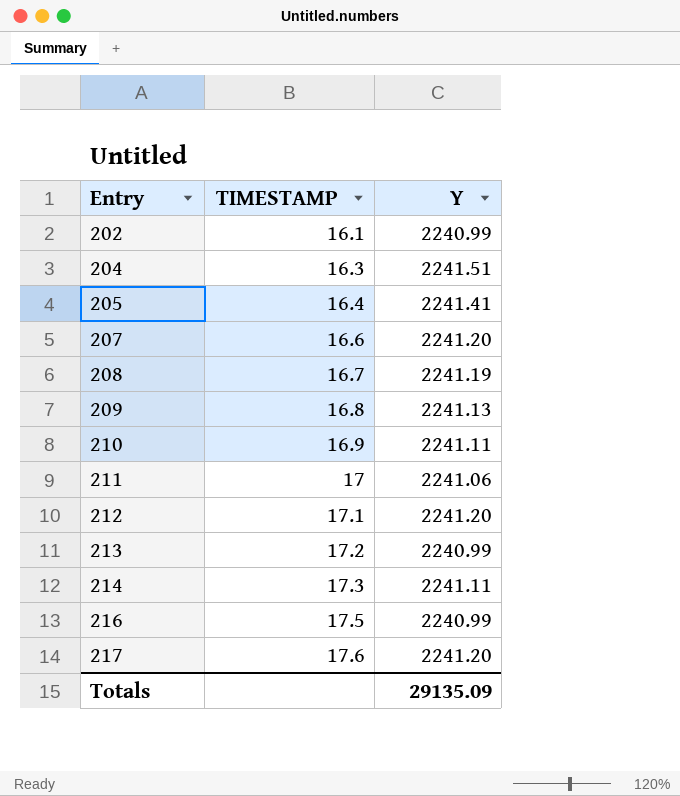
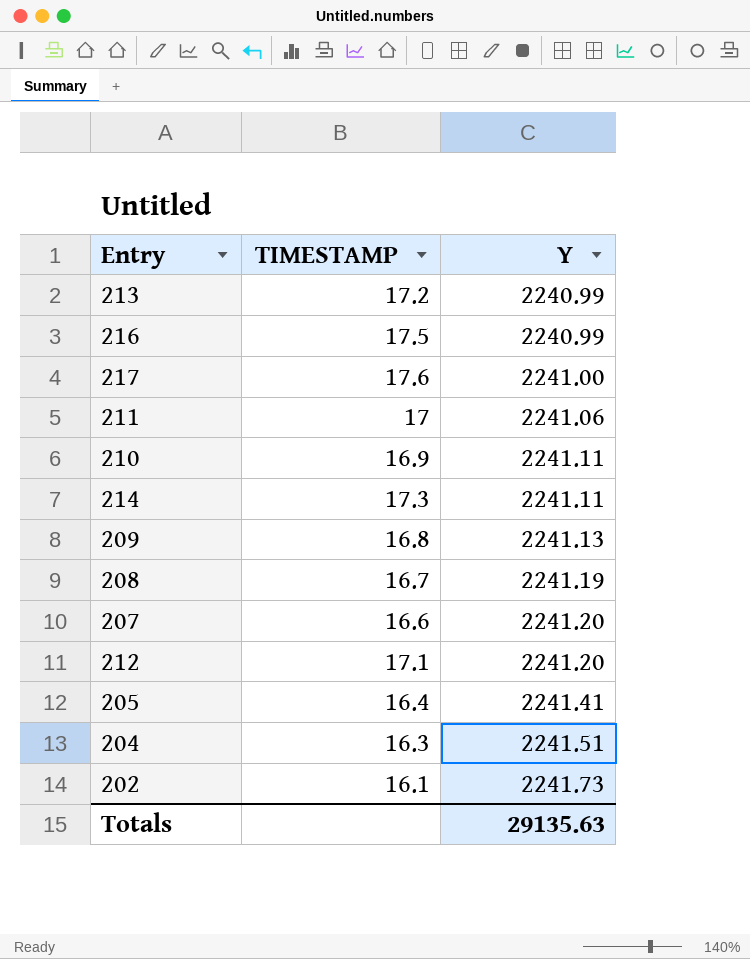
row order: Entry ascending -> Y ascending
217 | Y: 2241.20 -> 2241.00
202 | Y: 2240.99 -> 2241.73
Totals | Y: 29135.09 -> 29135.63

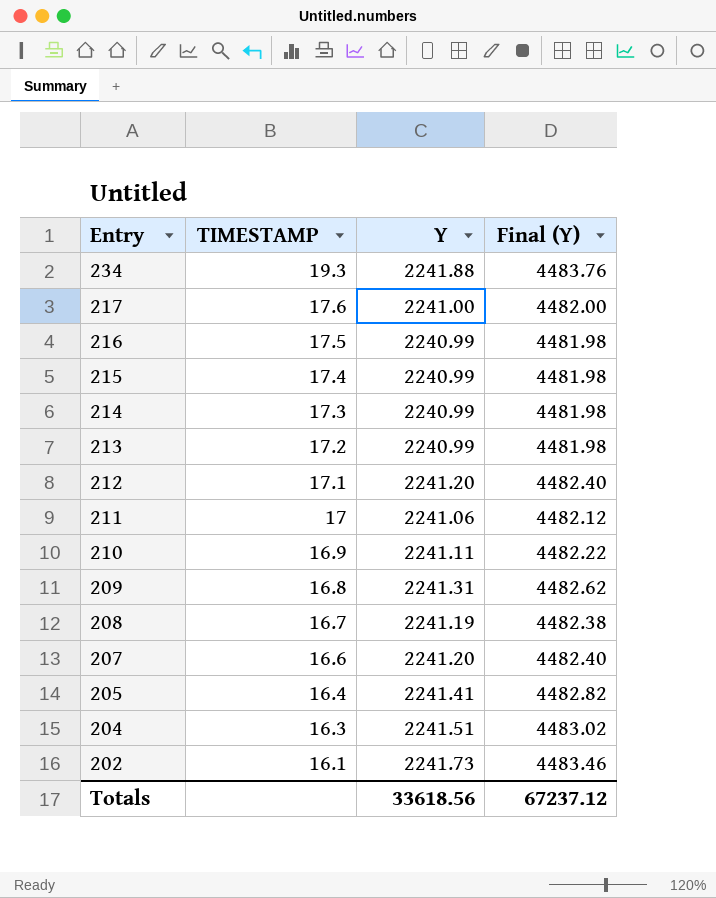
row order: Y ascending -> Entry descending
column Final (Y) | formula: none -> [Y] * 2
row 234: none -> 19.3 | 2241.88 | 4483.76
row 215: none -> 17.4 | 2240.99 | 4481.98
214 | Y: 2241.11 -> 2240.99
209 | Y: 2241.13 -> 2241.31
Totals | Y: 29135.63 -> 33618.56

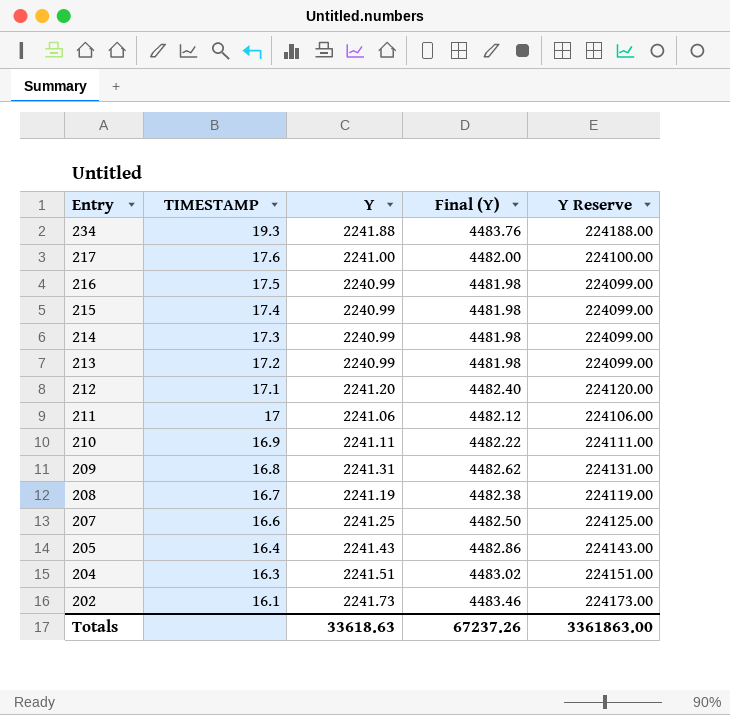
column Y Reserve | formula: none -> [Y] * 100
207 | Y: 2241.20 -> 2241.25
207 | Final (Y): 4482.40 -> 4482.50
205 | Y: 2241.41 -> 2241.43
205 | Final (Y): 4482.82 -> 4482.86
Totals | Y: 33618.56 -> 33618.63
Totals | Final (Y): 67237.12 -> 67237.26

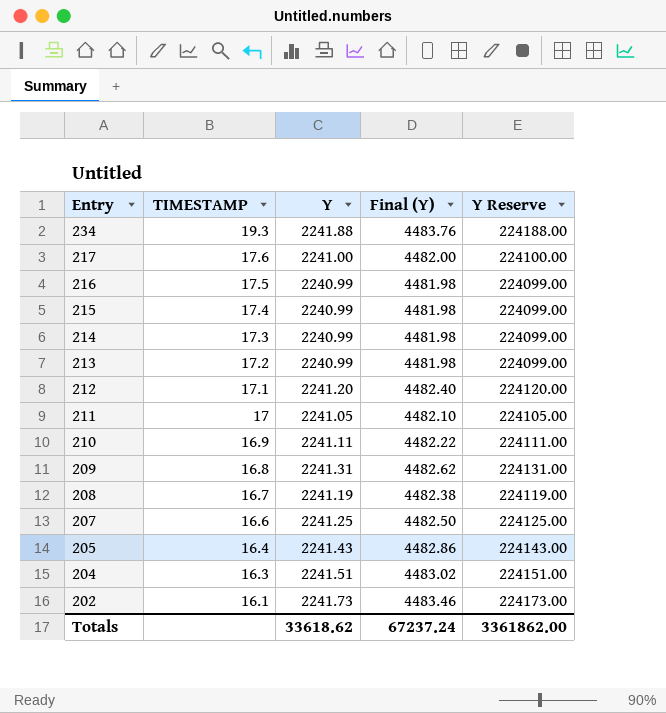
211 | Y: 2241.06 -> 2241.05
211 | Final (Y): 4482.12 -> 4482.10
211 | Y Reserve: 224106.00 -> 224105.00
Totals | Y: 33618.63 -> 33618.62
Totals | Final (Y): 67237.26 -> 67237.24
Totals | Y Reserve: 3361863.00 -> 3361862.00

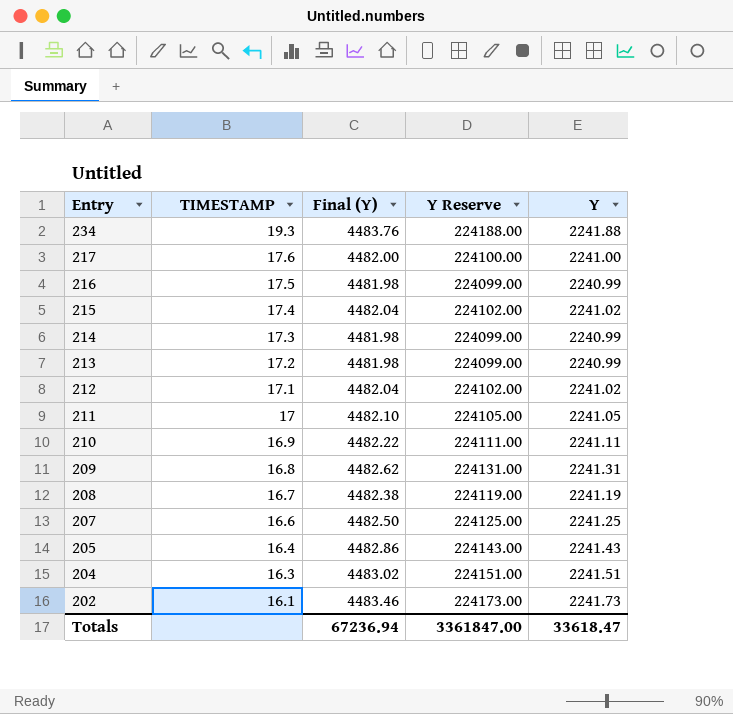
column Y | position: 3 -> 5
215 | Final (Y): 4481.98 -> 4482.04
215 | Y Reserve: 224099.00 -> 224102.00
215 | Y: 2240.99 -> 2241.02
212 | Final (Y): 4482.40 -> 4482.04
212 | Y Reserve: 224120.00 -> 224102.00
212 | Y: 2241.20 -> 2241.02
Totals | Final (Y): 67237.24 -> 67236.94
Totals | Y Reserve: 3361862.00 -> 3361847.00
Totals | Y: 33618.62 -> 33618.47

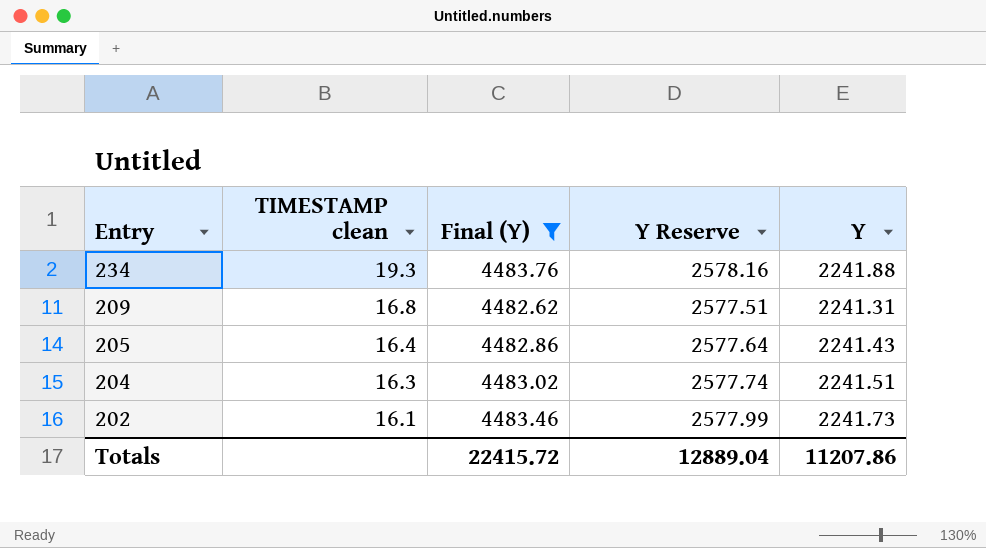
filter: none -> Final (Y) >= 4482.62
column name: TIMESTAMP -> TIMESTAMP clean
column Y Reserve | formula: [Y] * 100 -> [Y] * 1.15
Totals | Final (Y): 67236.94 -> 22415.72
Totals | Y Reserve: 3361847.00 -> 12889.04
Totals | Y: 33618.47 -> 11207.86

